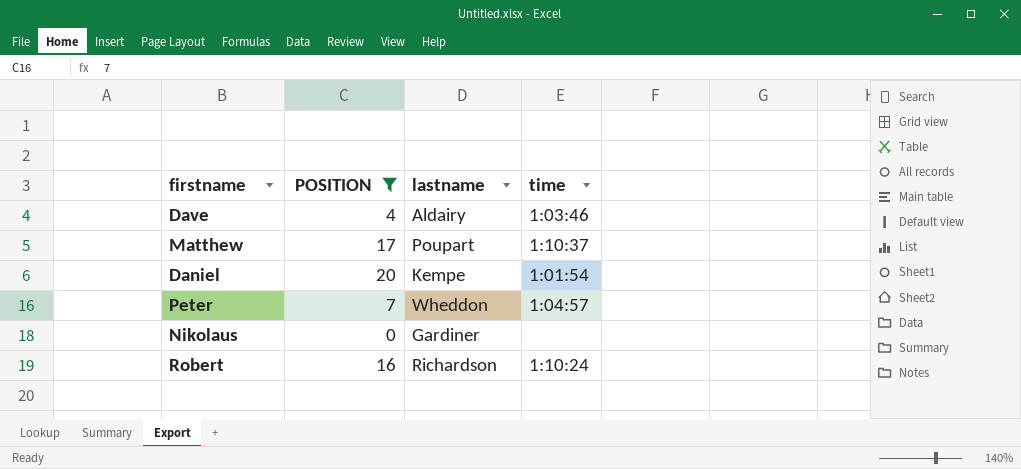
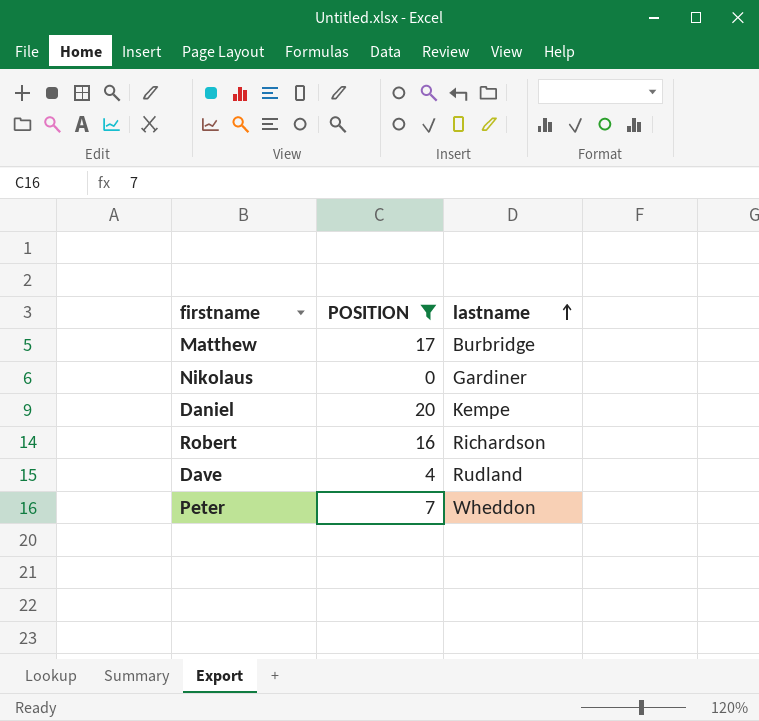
row order: none -> lastname ascending
column time | position: 4 -> none
Matthew | lastname: Poupart -> Burbridge
Dave | lastname: Aldairy -> Rudland

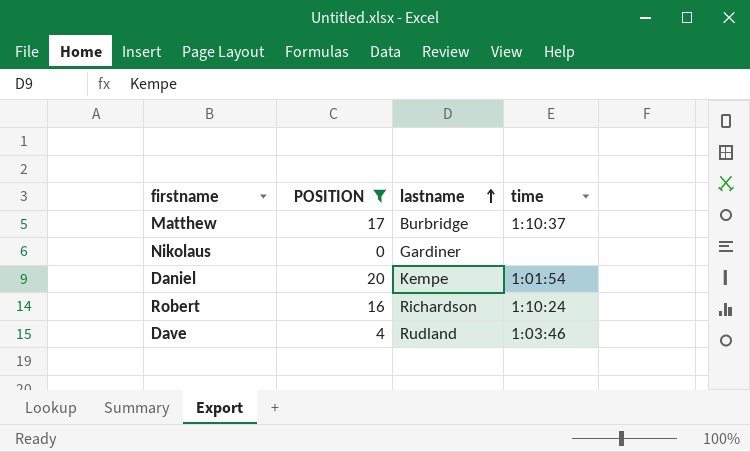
column time | position: none -> 4
row Peter: 7 | Wheddon -> none

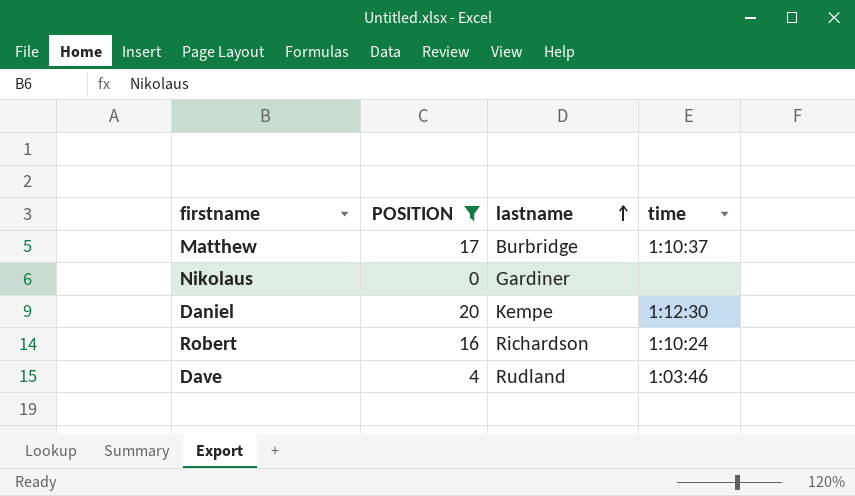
Daniel | time: 1:01:54 -> 1:12:30

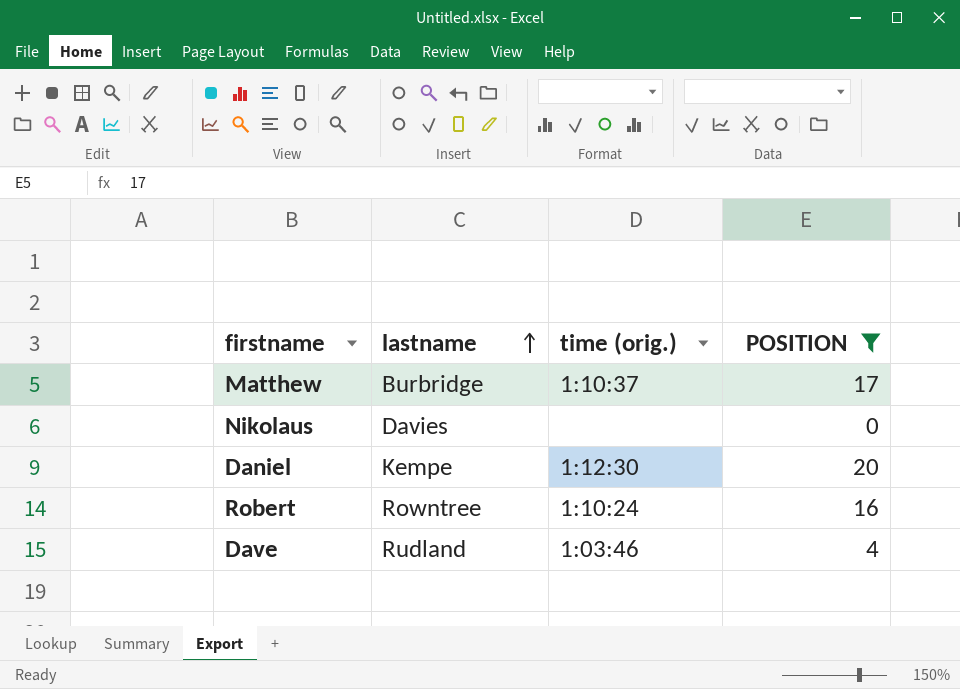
column name: time -> time (orig.)
column POSITION | position: 2 -> 4
Nikolaus | lastname: Gardiner -> Davies
Robert | lastname: Richardson -> Rowntree

